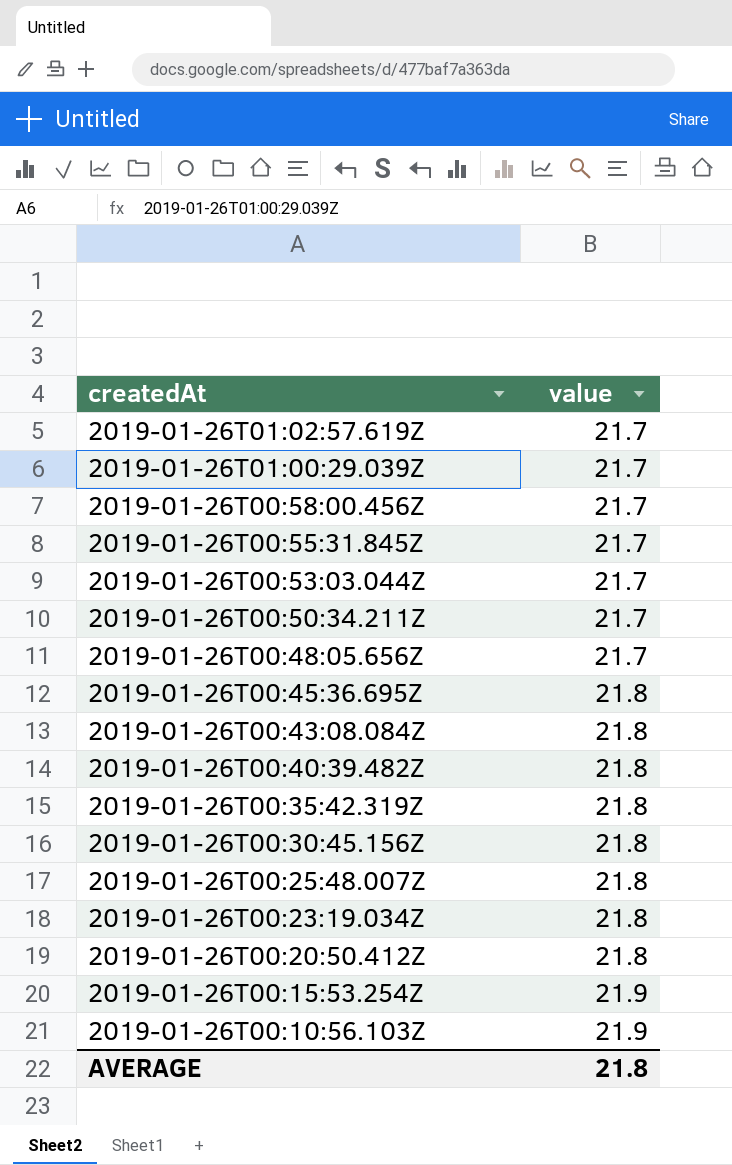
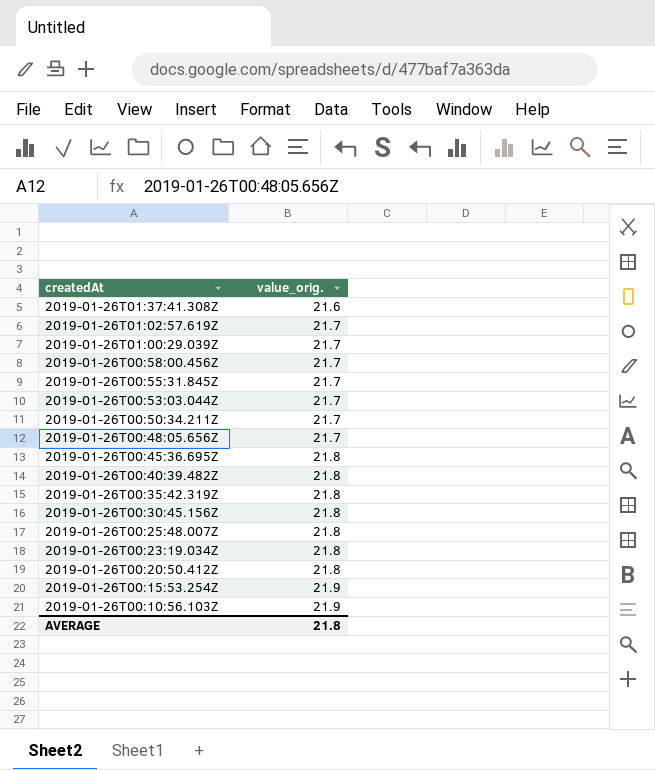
column name: value -> value_orig.
row 2019-01-26T00:43:08.084Z: 21.8 -> none
row 2019-01-26T01:37:41.308Z: none -> 21.6

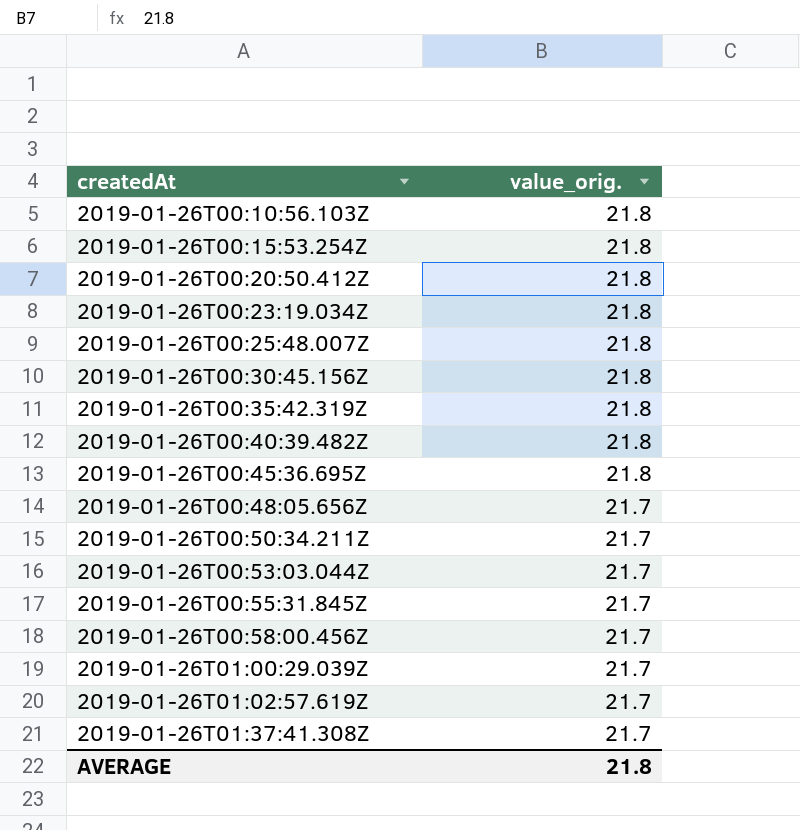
row order: createdAt descending -> createdAt ascending
2019-01-26T00:10:56.103Z | value_orig.: 21.9 -> 21.8
2019-01-26T00:15:53.254Z | value_orig.: 21.9 -> 21.8
2019-01-26T01:37:41.308Z | value_orig.: 21.6 -> 21.7

